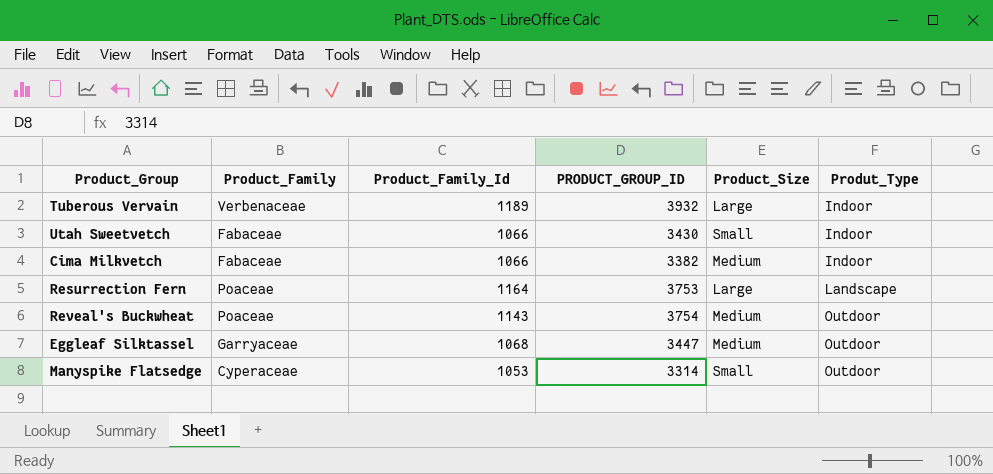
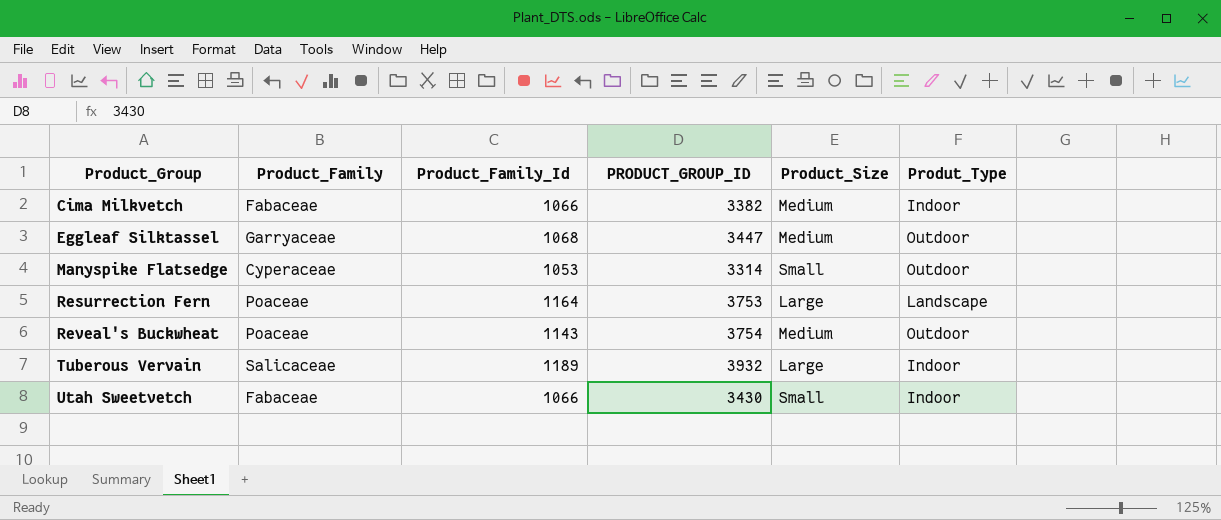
row order: Produt_Type ascending -> Product_Group ascending
Tuberous Vervain | Product_Family: Verbenaceae -> Salicaceae

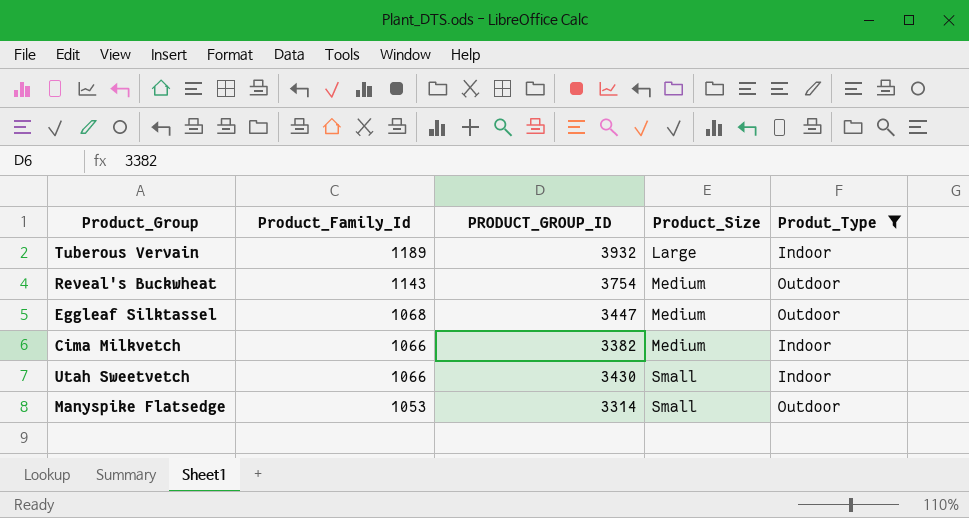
filter: none -> Produt_Type != Landscape
row order: Product_Group ascending -> Product_Family_Id descending
column Product_Family | position: 2 -> none

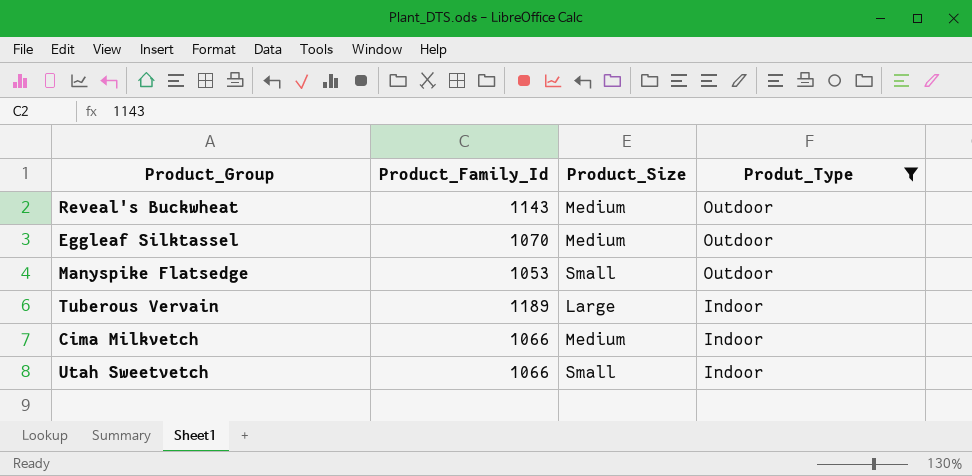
row order: Product_Family_Id descending -> Produt_Type descending
column PRODUCT_GROUP_ID | position: 3 -> none
Eggleaf Silktassel | Product_Family_Id: 1068 -> 1070

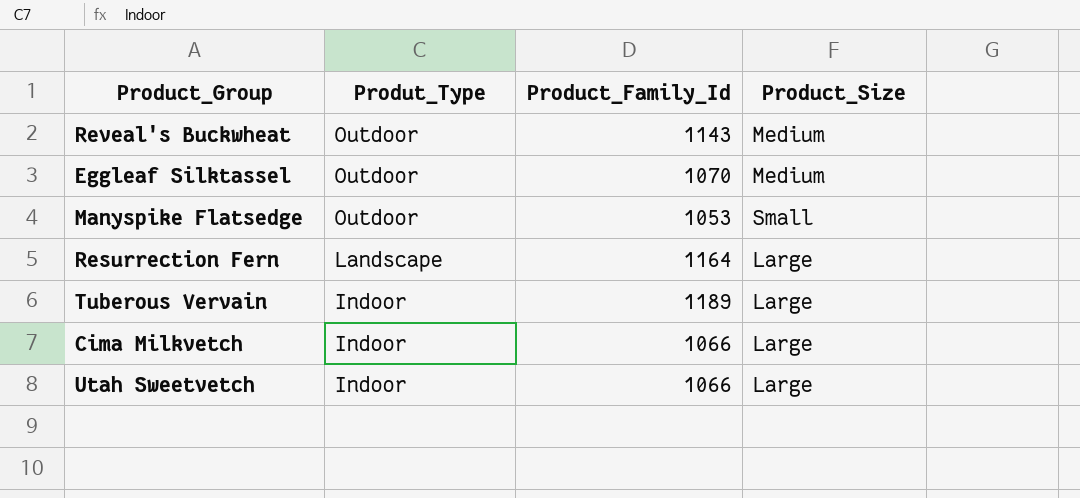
filter: Produt_Type != Landscape -> none
column Produt_Type | position: 4 -> 2
Cima Milkvetch | Product_Size: Medium -> Large
Utah Sweetvetch | Product_Size: Small -> Large

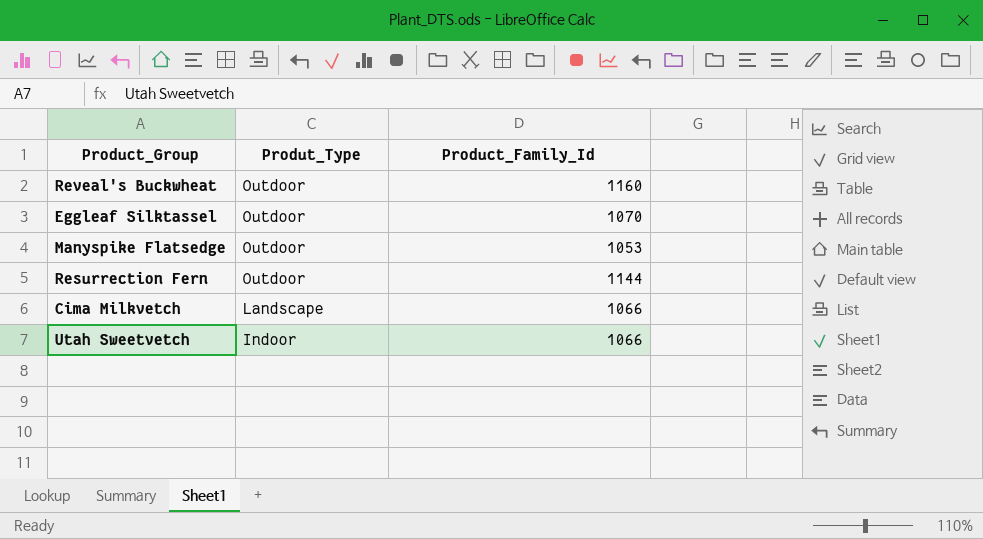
column Product_Size | position: 4 -> none
row Tuberous Vervain: Indoor | 1189 | Large -> none
Reveal's Buckwheat | Product_Family_Id: 1143 -> 1160
Resurrection Fern | Produt_Type: Landscape -> Outdoor
Resurrection Fern | Product_Family_Id: 1164 -> 1144
Cima Milkvetch | Produt_Type: Indoor -> Landscape

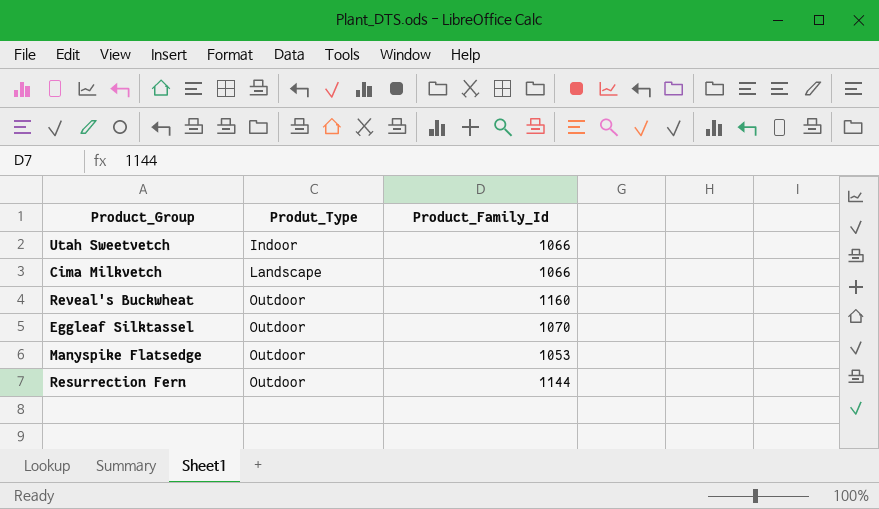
row order: Produt_Type descending -> Produt_Type ascending

